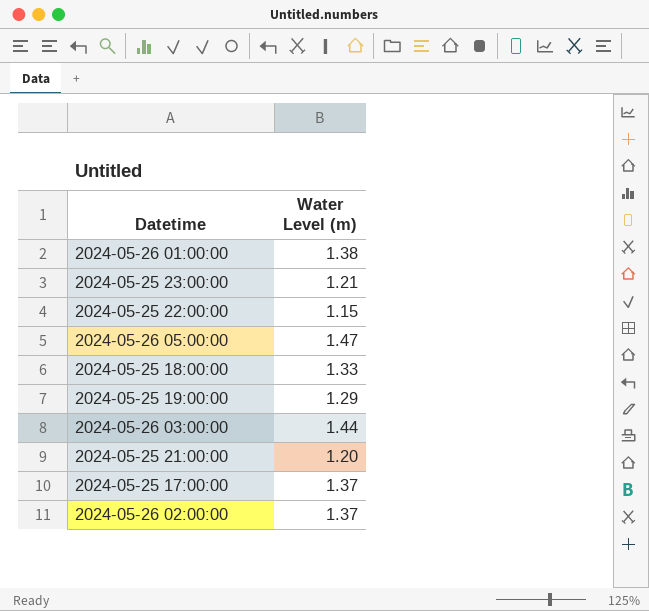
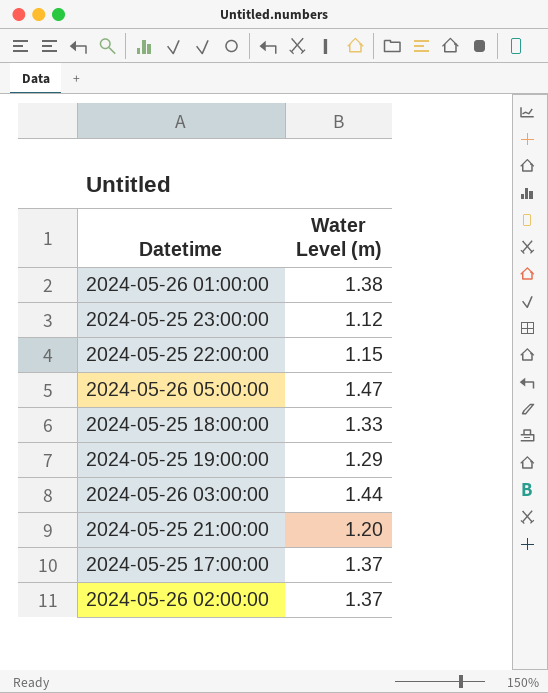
2024-05-25 23:00:00 | Water Level (m): 1.21 -> 1.12

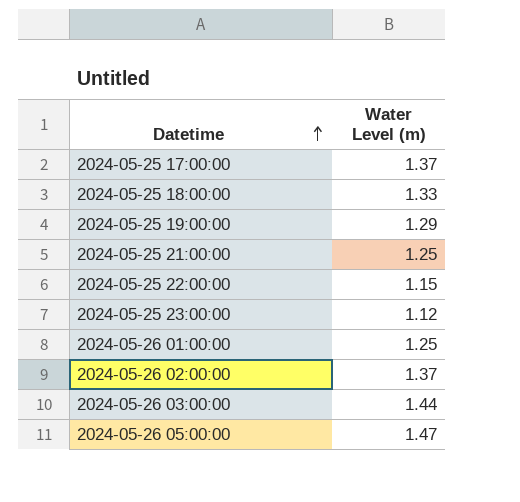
row order: none -> Datetime ascending
2024-05-25 21:00:00 | Water Level (m): 1.20 -> 1.25
2024-05-26 01:00:00 | Water Level (m): 1.38 -> 1.25

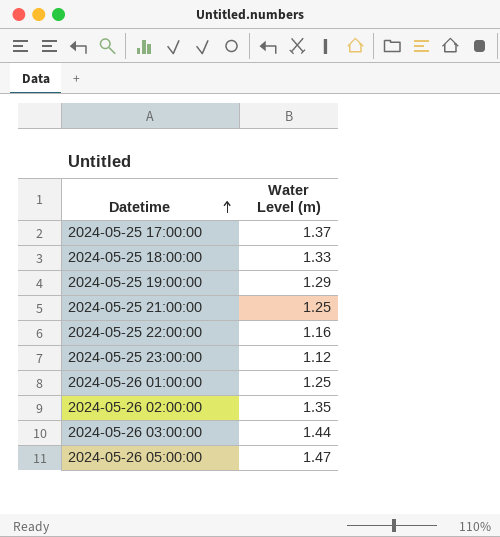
2024-05-25 22:00:00 | Water Level (m): 1.15 -> 1.16
2024-05-26 02:00:00 | Water Level (m): 1.37 -> 1.35

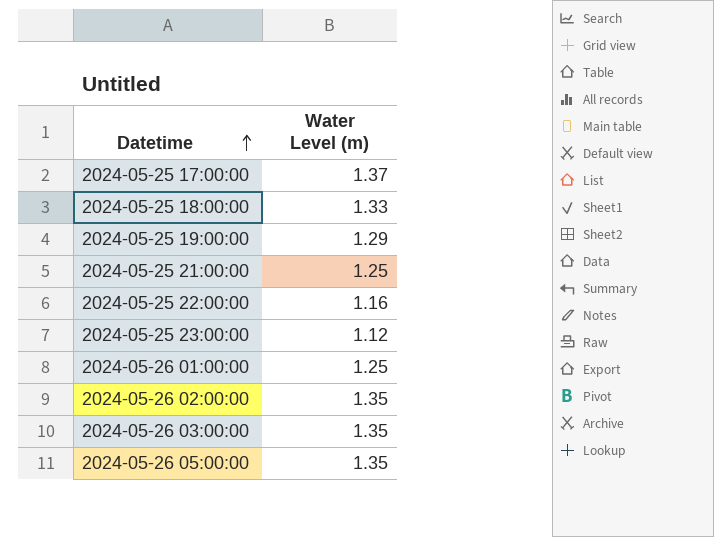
2024-05-26 03:00:00 | Water Level (m): 1.44 -> 1.35
2024-05-26 05:00:00 | Water Level (m): 1.47 -> 1.35

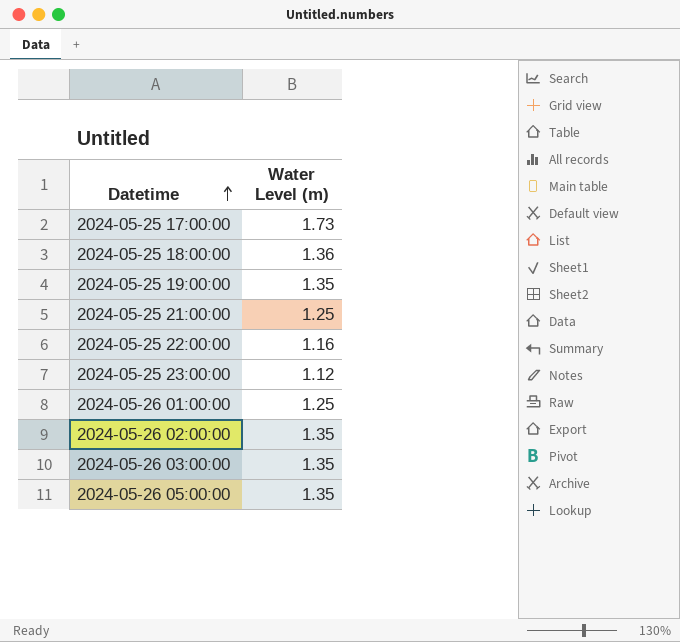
2024-05-25 17:00:00 | Water Level (m): 1.37 -> 1.73
2024-05-25 18:00:00 | Water Level (m): 1.33 -> 1.36
2024-05-25 19:00:00 | Water Level (m): 1.29 -> 1.35

